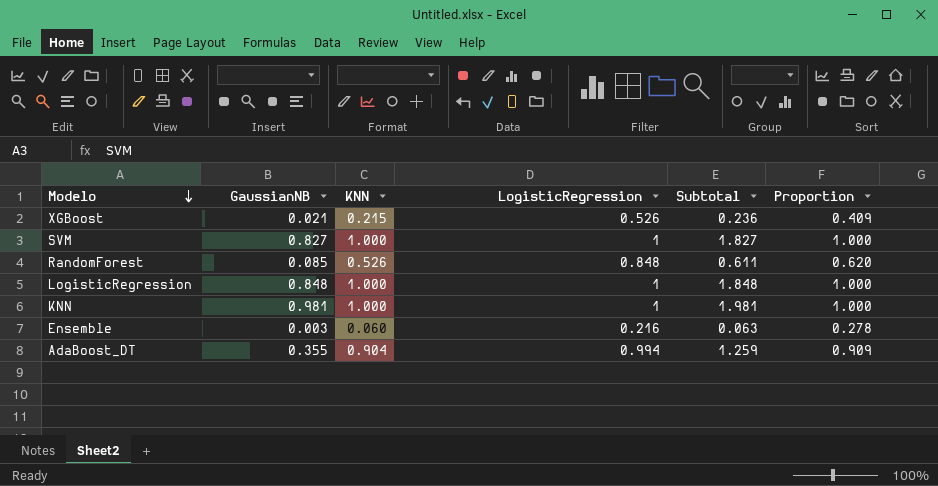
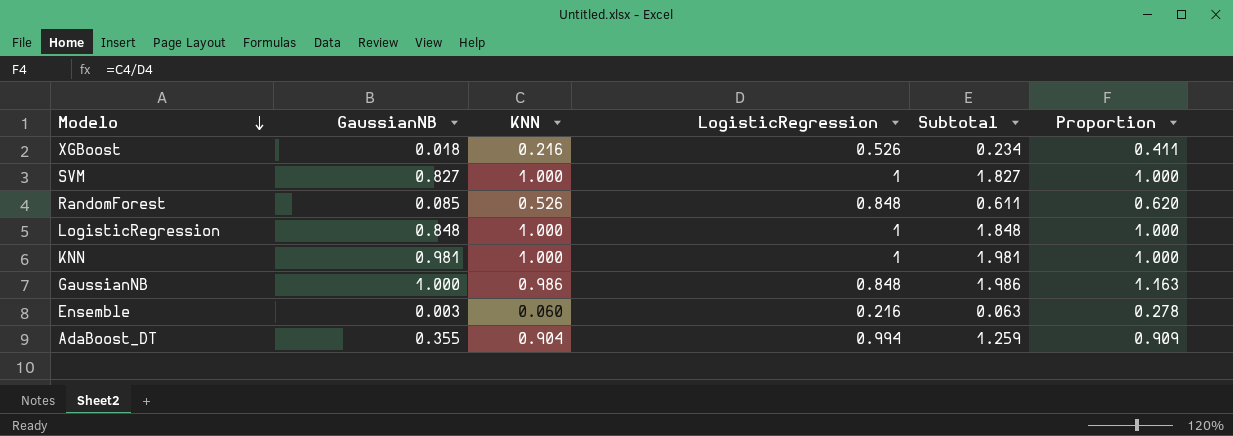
XGBoost | GaussianNB: 0.021 -> 0.018
XGBoost | KNN: 0.215 -> 0.216
XGBoost | Subtotal: 0.236 -> 0.234
XGBoost | Proportion: 0.409 -> 0.411
row GaussianNB: none -> 1.000 | 0.986 | 0.848 | 1.986 | 1.163

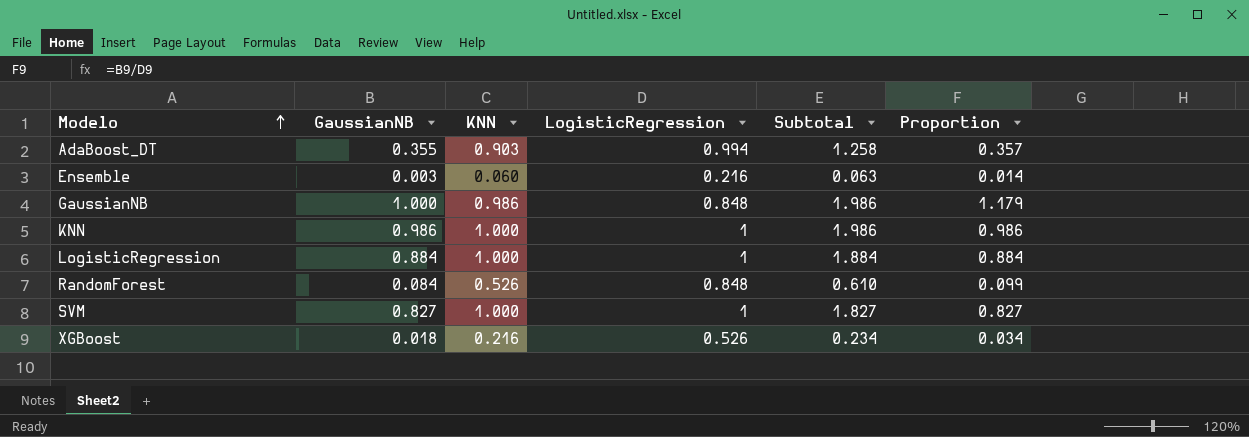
row order: Modelo descending -> Modelo ascending
column Proportion | formula: [KNN] / [LogisticRegression] -> [GaussianNB] / [LogisticRegression]
AdaBoost_DT | KNN: 0.904 -> 0.903
AdaBoost_DT | Subtotal: 1.259 -> 1.258
KNN | GaussianNB: 0.981 -> 0.986
KNN | Subtotal: 1.981 -> 1.986
LogisticRegression | GaussianNB: 0.848 -> 0.884
LogisticRegression | Subtotal: 1.848 -> 1.884
RandomForest | GaussianNB: 0.085 -> 0.084
RandomForest | Subtotal: 0.611 -> 0.610

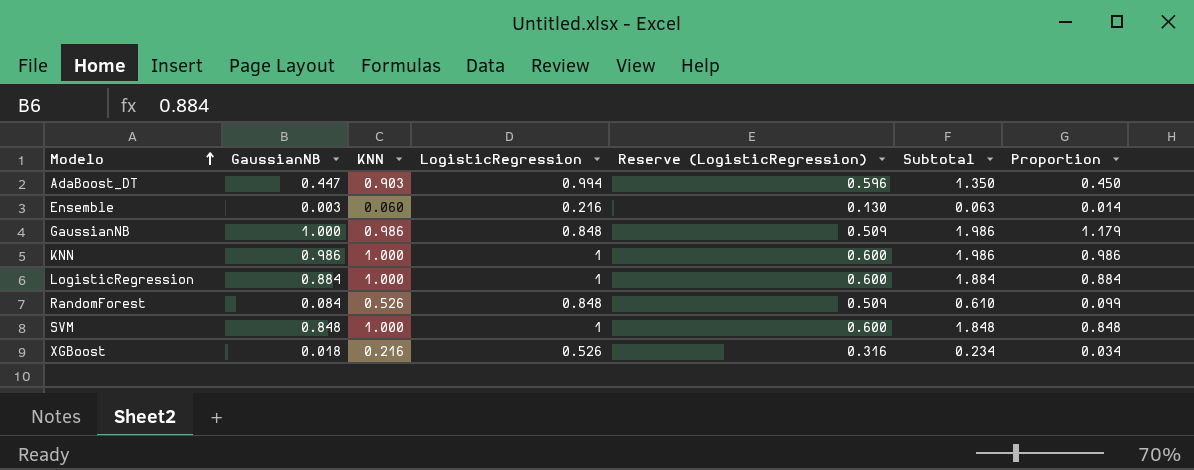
column Reserve (LogisticRegression) | formula: none -> [LogisticRegression] * 0.6
AdaBoost_DT | GaussianNB: 0.355 -> 0.447
AdaBoost_DT | Subtotal: 1.258 -> 1.350
AdaBoost_DT | Proportion: 0.357 -> 0.450
SVM | GaussianNB: 0.827 -> 0.848
SVM | Subtotal: 1.827 -> 1.848
SVM | Proportion: 0.827 -> 0.848

